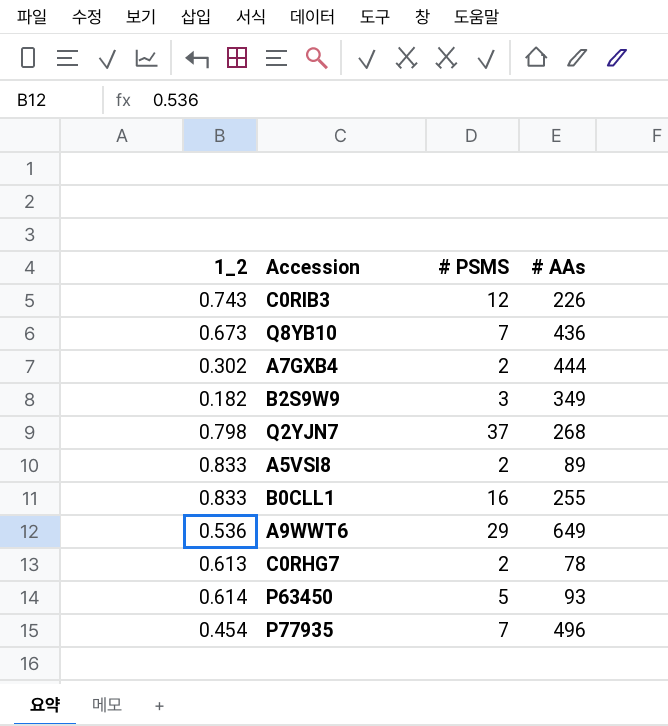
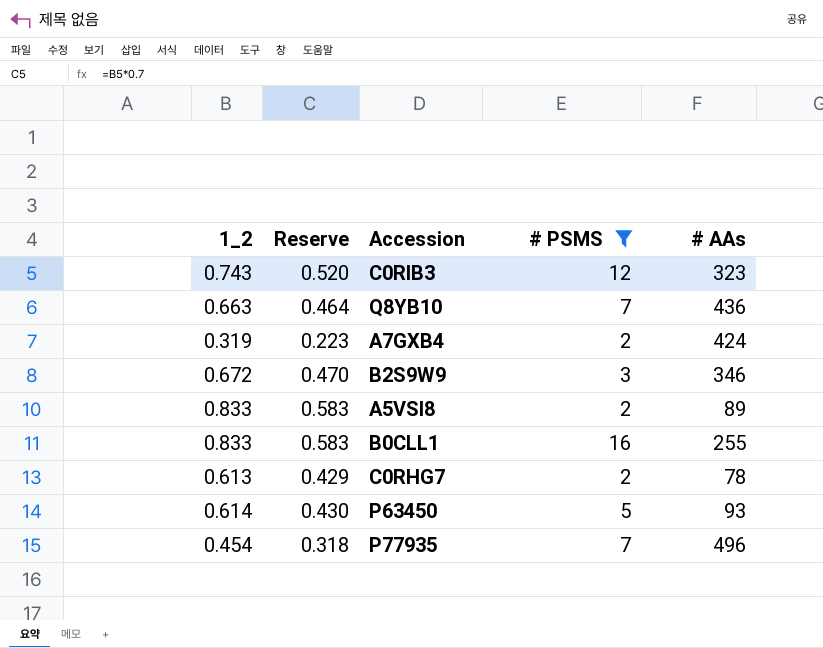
filter: none -> # PSMS <= 16
column Reserve | formula: none -> [1_2] * 0.7
C0RIB3 | # AAs: 226 -> 323
Q8YB10 | 1_2: 0.673 -> 0.663
A7GXB4 | 1_2: 0.302 -> 0.319
A7GXB4 | # AAs: 444 -> 424
B2S9W9 | 1_2: 0.182 -> 0.672
B2S9W9 | # AAs: 349 -> 346

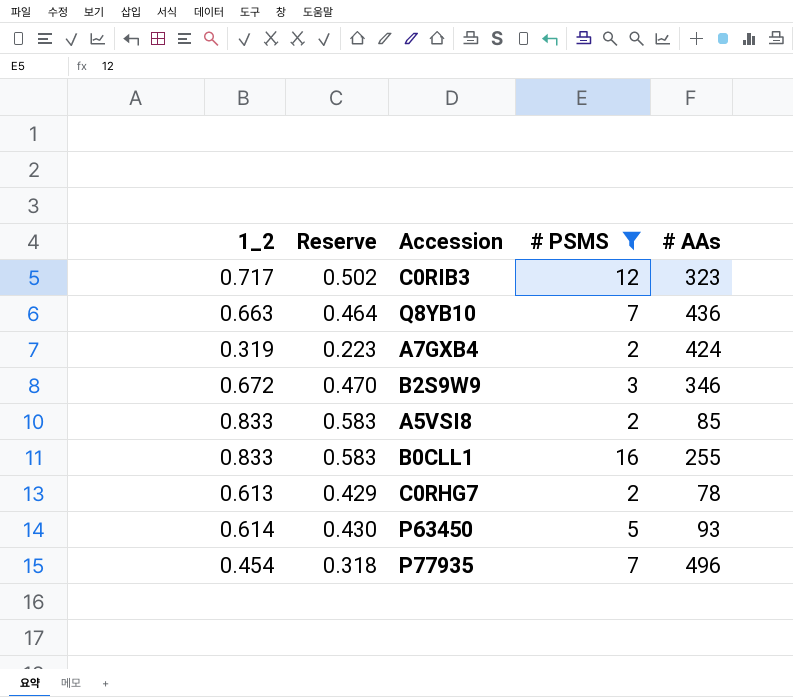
C0RIB3 | 1_2: 0.743 -> 0.717
C0RIB3 | Reserve: 0.520 -> 0.502
A5VSI8 | # AAs: 89 -> 85

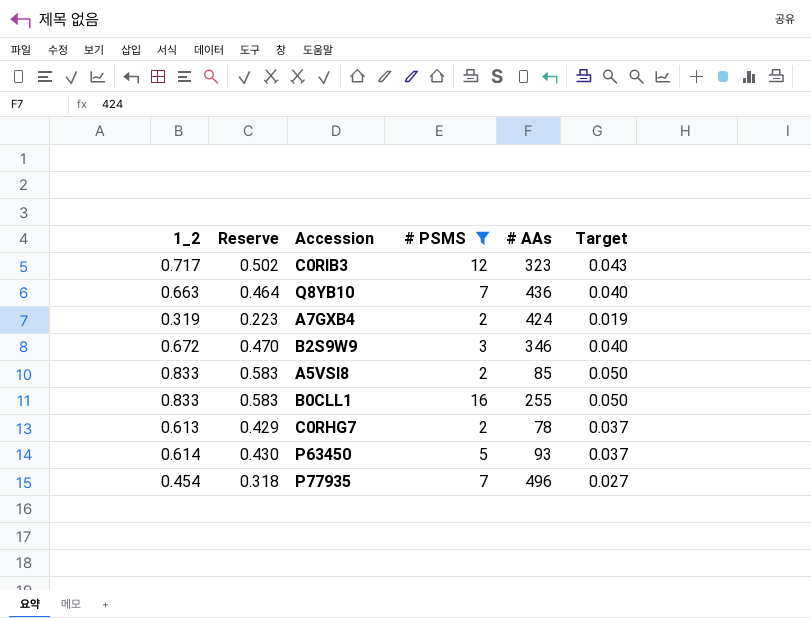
column Target | formula: none -> [1_2] * 0.06

